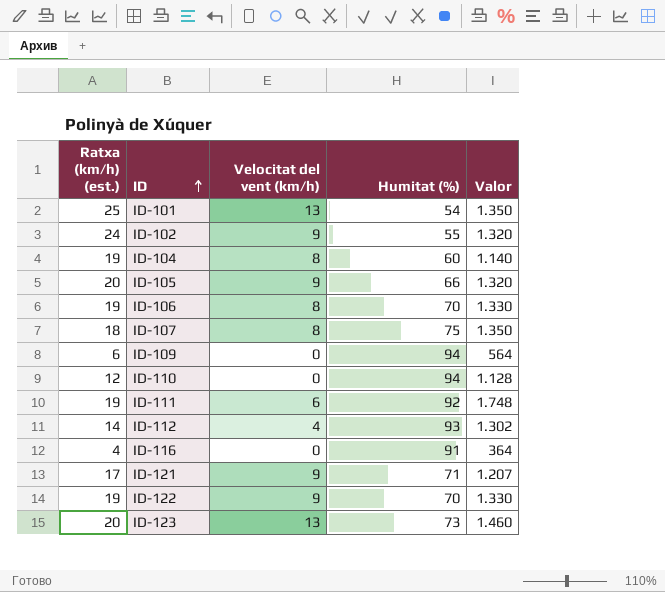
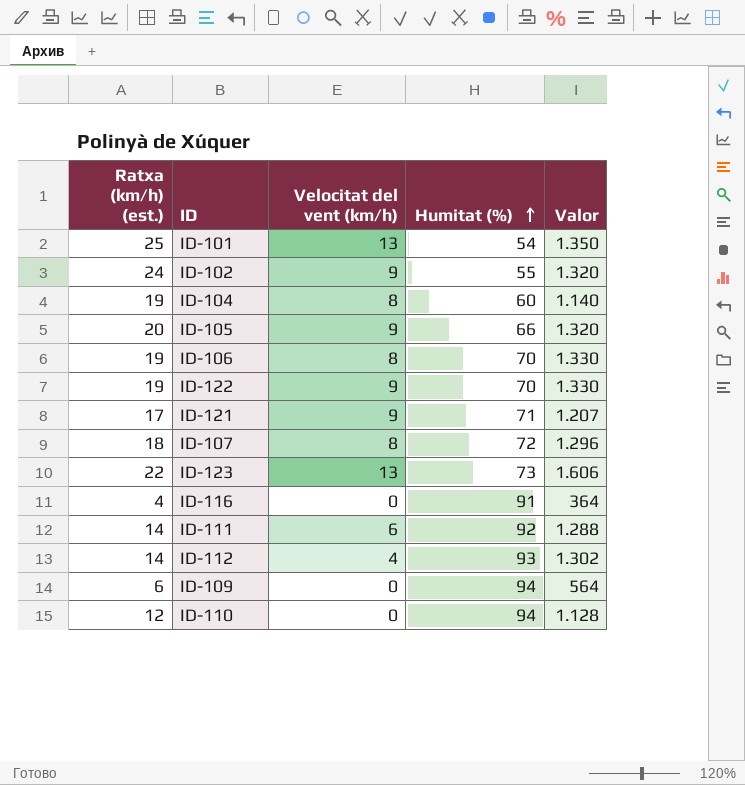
row order: ID ascending -> Humitat (%) ascending
ID-107 | Humitat (%): 75 -> 72
ID-107 | Valor: 1.350 -> 1.296
ID-123 | Ratxa (km/h) (est.): 20 -> 22
ID-123 | Valor: 1.460 -> 1.606
ID-111 | Ratxa (km/h) (est.): 19 -> 14
ID-111 | Valor: 1.748 -> 1.288

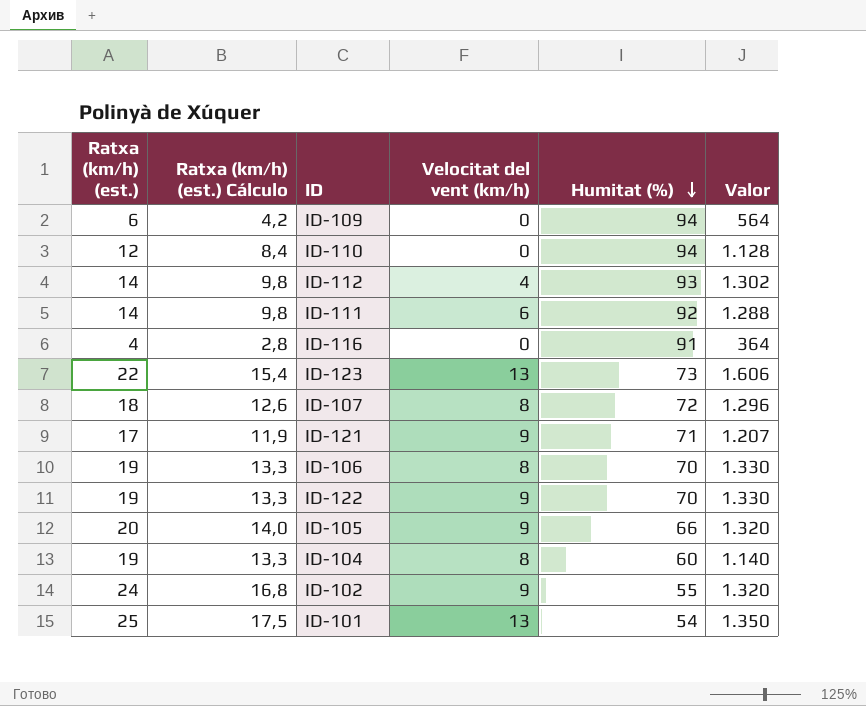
row order: Humitat (%) ascending -> Humitat (%) descending
column Ratxa (km/h) (est.) Cálculo | formula: none -> [Ratxa (km/h) (est.)] * 0,7

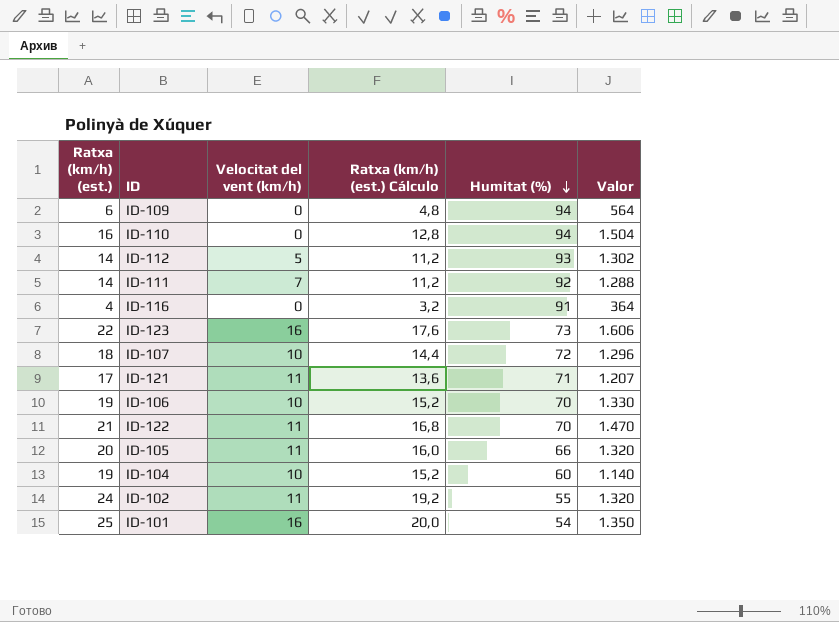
column Ratxa (km/h) (est.) Cálculo | formula: [Ratxa (km/h) (est.)] * 0,7 -> [Ratxa (km/h) (est.)] * 0,8
column Ratxa (km/h) (est.) Cálculo | position: 2 -> 4
ID-110 | Ratxa (km/h) (est.): 12 -> 16
ID-110 | Valor: 1.128 -> 1.504
ID-112 | Velocitat del vent (km/h): 4 -> 5
ID-111 | Velocitat del vent (km/h): 6 -> 7
ID-123 | Velocitat del vent (km/h): 13 -> 16
ID-107 | Velocitat del vent (km/h): 8 -> 10
ID-121 | Velocitat del vent (km/h): 9 -> 11
ID-106 | Velocitat del vent (km/h): 8 -> 10
ID-122 | Ratxa (km/h) (est.): 19 -> 21
ID-122 | Velocitat del vent (km/h): 9 -> 11
ID-122 | Valor: 1.330 -> 1.470
ID-105 | Velocitat del vent (km/h): 9 -> 11
ID-104 | Velocitat del vent (km/h): 8 -> 10
ID-102 | Velocitat del vent (km/h): 9 -> 11
ID-101 | Velocitat del vent (km/h): 13 -> 16

